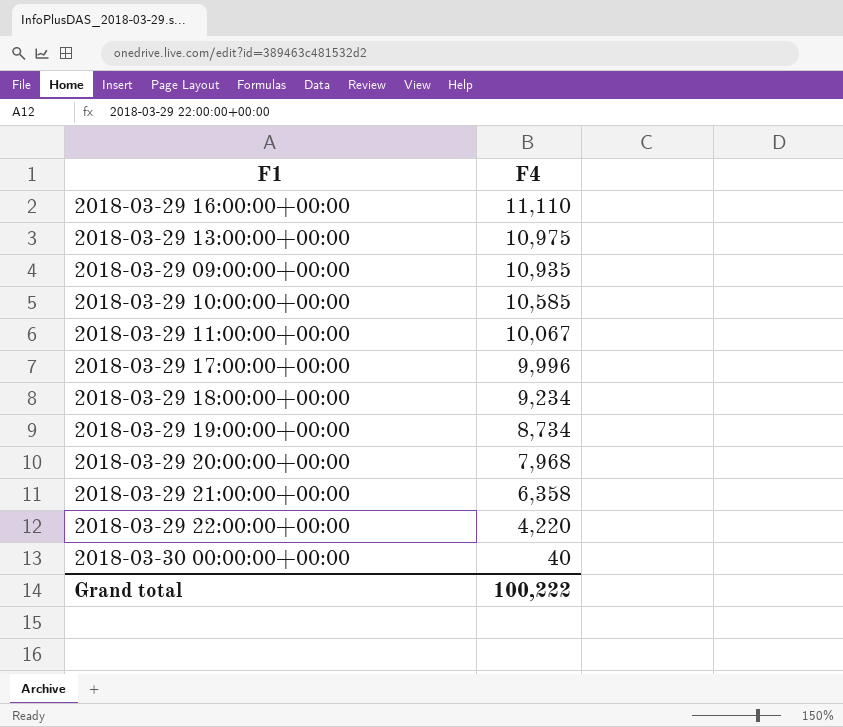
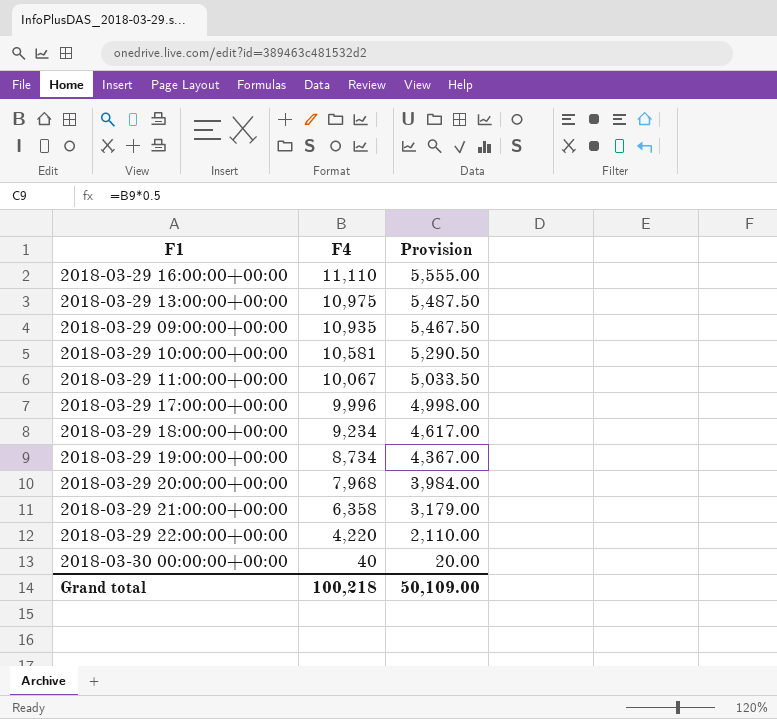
column Provision | formula: none -> [F4] * 0.5
2018-03-29 10:00:00+00:00 | F4: 10,585 -> 10,581
Grand total | F4: 100,222 -> 100,218

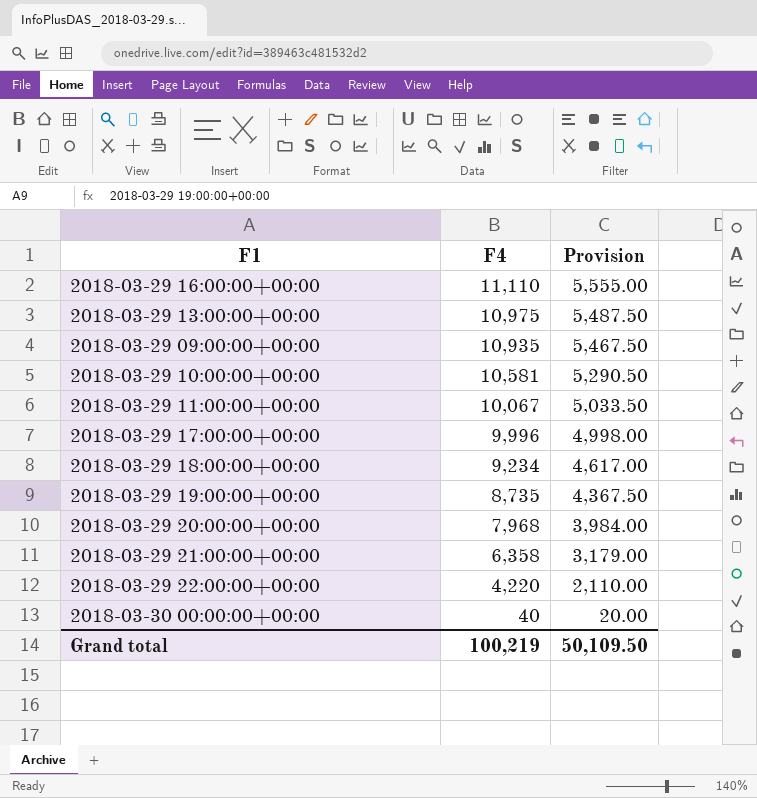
2018-03-29 19:00:00+00:00 | F4: 8,734 -> 8,735
2018-03-29 19:00:00+00:00 | Provision: 4,367.00 -> 4,367.50
Grand total | F4: 100,218 -> 100,219
Grand total | Provision: 50,109.00 -> 50,109.50

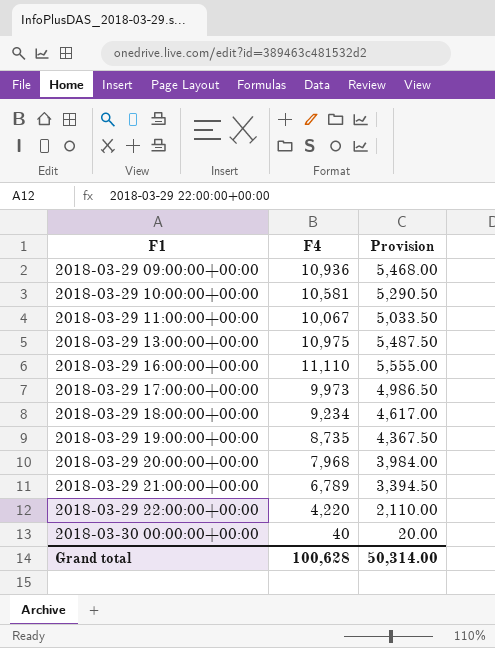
row order: F4 descending -> F1 ascending
2018-03-29 09:00:00+00:00 | F4: 10,935 -> 10,936
2018-03-29 09:00:00+00:00 | Provision: 5,467.50 -> 5,468.00
2018-03-29 17:00:00+00:00 | F4: 9,996 -> 9,973
2018-03-29 17:00:00+00:00 | Provision: 4,998.00 -> 4,986.50
2018-03-29 21:00:00+00:00 | F4: 6,358 -> 6,789
2018-03-29 21:00:00+00:00 | Provision: 3,179.00 -> 3,394.50
Grand total | F4: 100,219 -> 100,628
Grand total | Provision: 50,109.50 -> 50,314.00

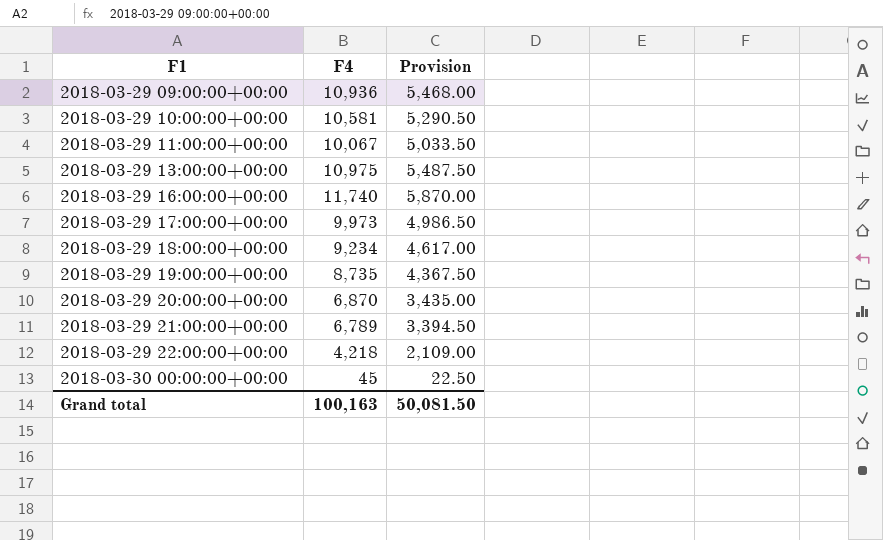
2018-03-29 16:00:00+00:00 | F4: 11,110 -> 11,740
2018-03-29 16:00:00+00:00 | Provision: 5,555.00 -> 5,870.00
2018-03-29 20:00:00+00:00 | F4: 7,968 -> 6,870
2018-03-29 20:00:00+00:00 | Provision: 3,984.00 -> 3,435.00
2018-03-29 22:00:00+00:00 | F4: 4,220 -> 4,218
2018-03-29 22:00:00+00:00 | Provision: 2,110.00 -> 2,109.00
2018-03-30 00:00:00+00:00 | F4: 40 -> 45
2018-03-30 00:00:00+00:00 | Provision: 20.00 -> 22.50
Grand total | F4: 100,628 -> 100,163
Grand total | Provision: 50,314.00 -> 50,081.50

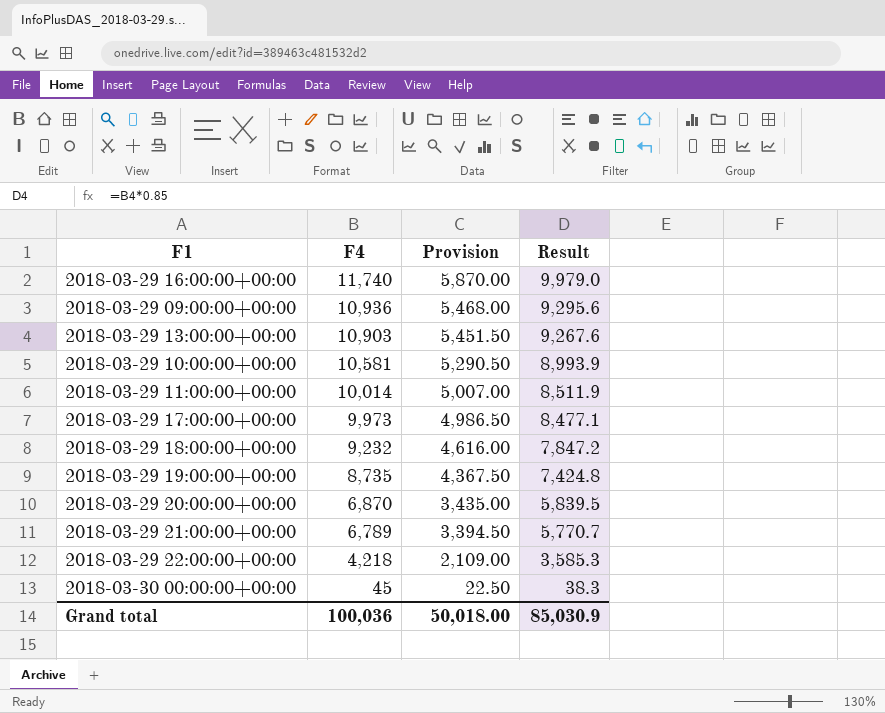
row order: F1 ascending -> F4 descending
column Result | formula: none -> [F4] * 0.85
2018-03-29 13:00:00+00:00 | F4: 10,975 -> 10,903
2018-03-29 13:00:00+00:00 | Provision: 5,487.50 -> 5,451.50
2018-03-29 11:00:00+00:00 | F4: 10,067 -> 10,014
2018-03-29 11:00:00+00:00 | Provision: 5,033.50 -> 5,007.00
2018-03-29 18:00:00+00:00 | F4: 9,234 -> 9,232
2018-03-29 18:00:00+00:00 | Provision: 4,617.00 -> 4,616.00
Grand total | F4: 100,163 -> 100,036
Grand total | Provision: 50,081.50 -> 50,018.00

